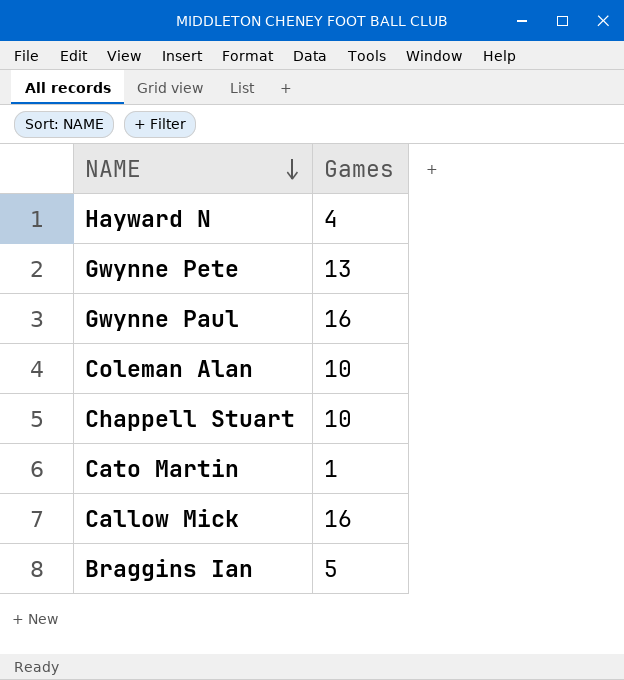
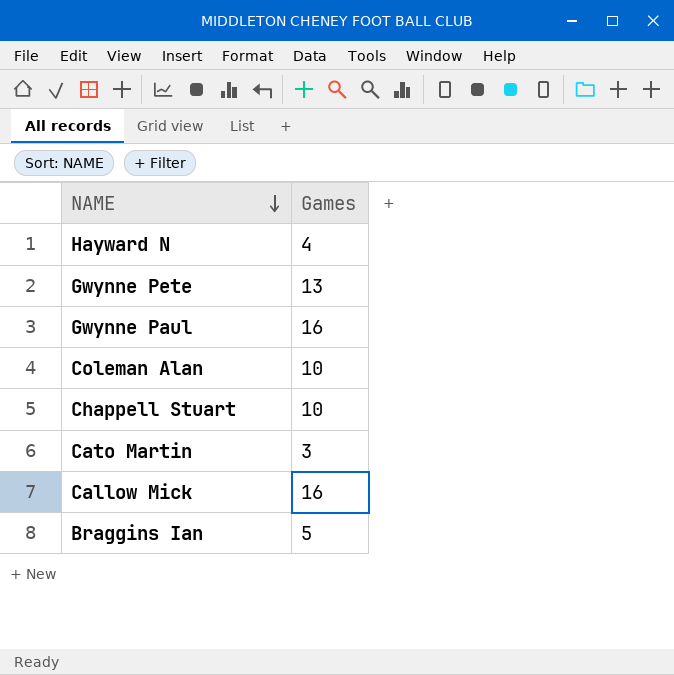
Cato Martin | Games: 1 -> 3

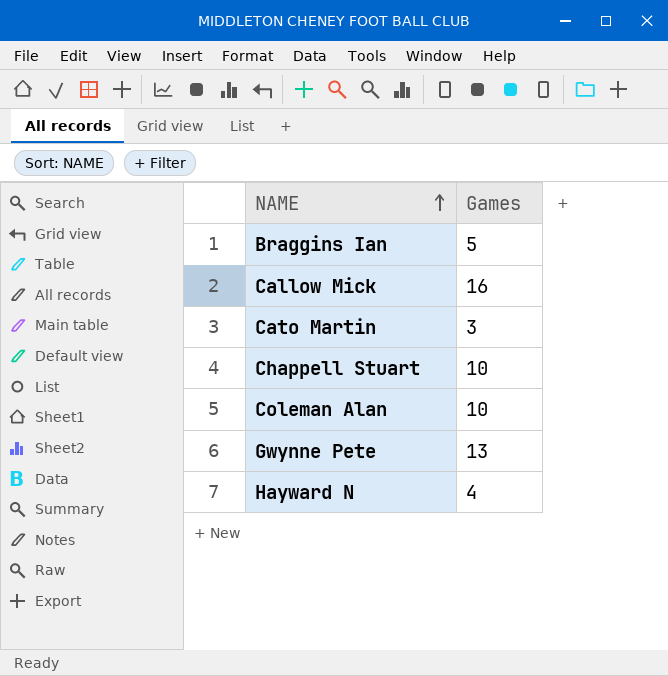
row order: NAME descending -> NAME ascending
row Gwynne Paul: 16 -> none

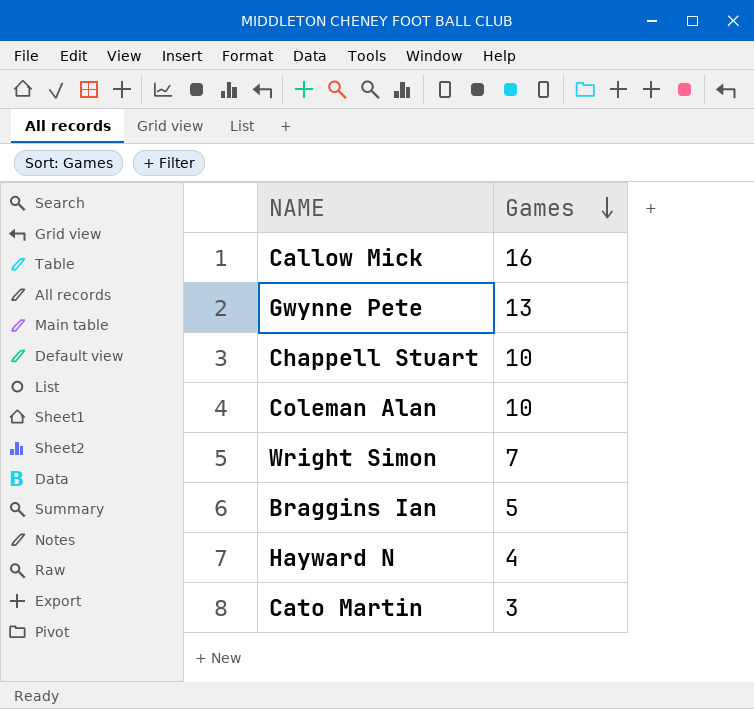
row order: NAME ascending -> Games descending
row Wright Simon: none -> 7

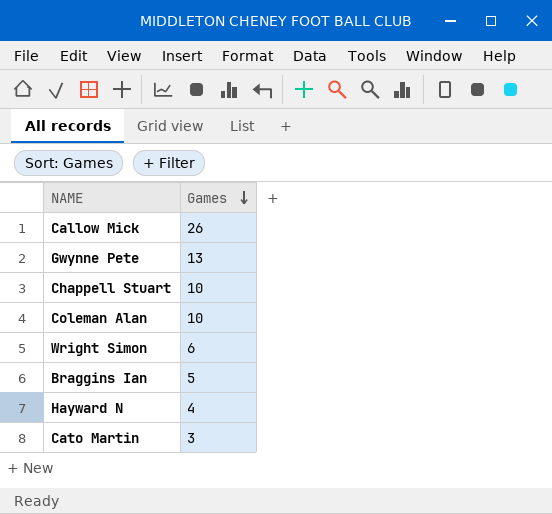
Callow Mick | Games: 16 -> 26
Wright Simon | Games: 7 -> 6

